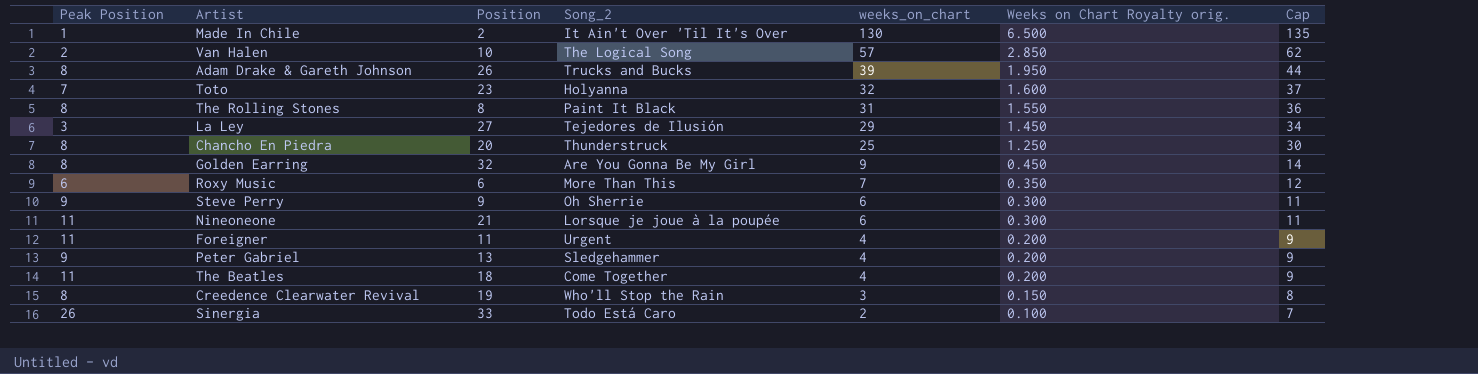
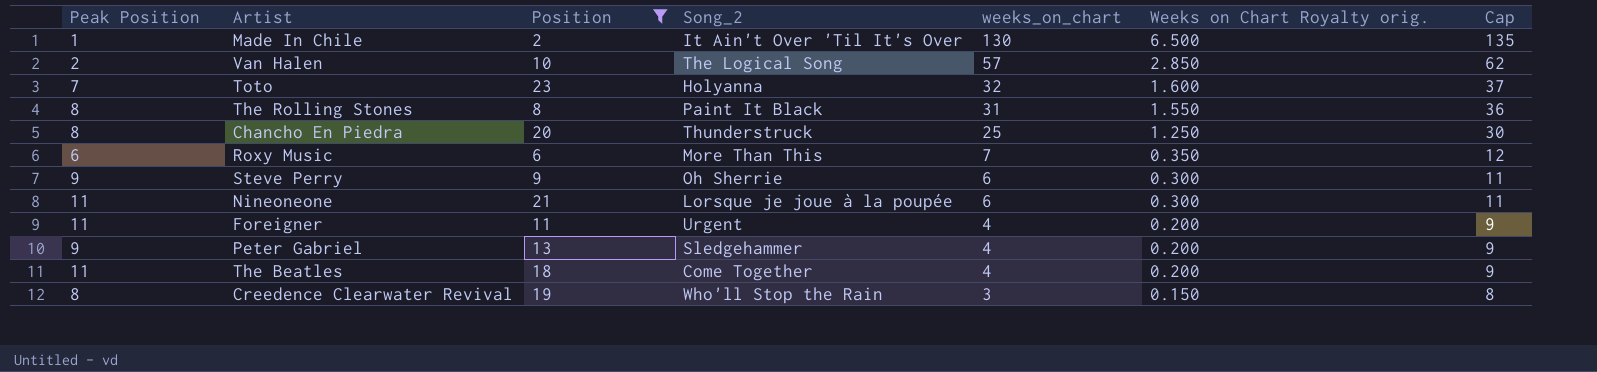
filter: none -> Position <= 23

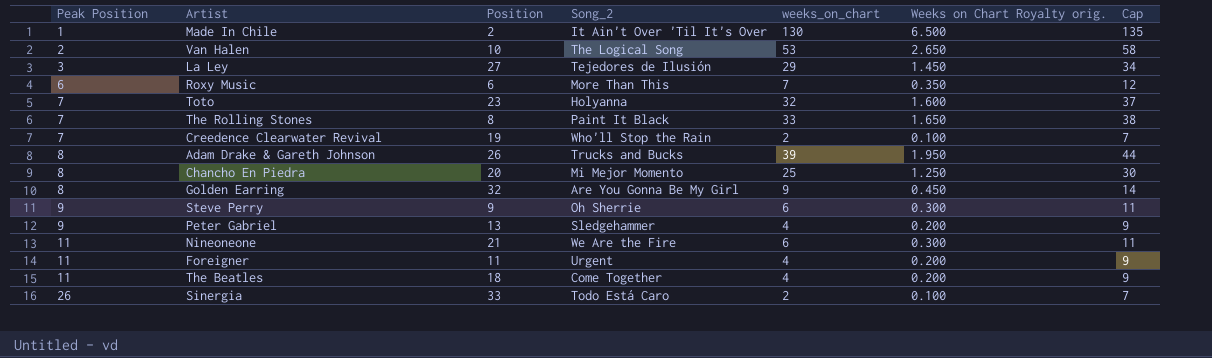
filter: Position <= 23 -> none
row order: weeks_on_chart descending -> Peak Position ascending
Van Halen | weeks_on_chart: 57 -> 53
Van Halen | Weeks on Chart Royalty orig.: 2.850 -> 2.650
Van Halen | Cap: 62 -> 58
The Rolling Stones | Peak Position: 8 -> 7
The Rolling Stones | weeks_on_chart: 31 -> 33
The Rolling Stones | Weeks on Chart Royalty orig.: 1.550 -> 1.650
The Rolling Stones | Cap: 36 -> 38
Creedence Clearwater Revival | Peak Position: 8 -> 7
Creedence Clearwater Revival | weeks_on_chart: 3 -> 2
Creedence Clearwater Revival | Weeks on Chart Royalty orig.: 0.150 -> 0.100
Creedence Clearwater Revival | Cap: 8 -> 7
Chancho En Piedra | Song_2: Thunderstruck -> Mi Mejor Momento
Nineoneone | Song_2: Lorsque je joue à la poupée -> We Are the Fire

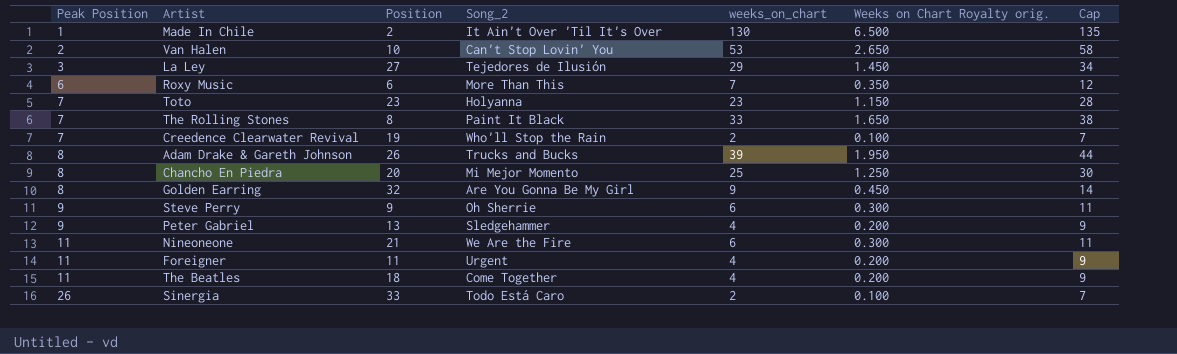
Van Halen | Song_2: The Logical Song -> Can't Stop Lovin' You
Toto | weeks_on_chart: 32 -> 23
Toto | Weeks on Chart Royalty orig.: 1.600 -> 1.150
Toto | Cap: 37 -> 28

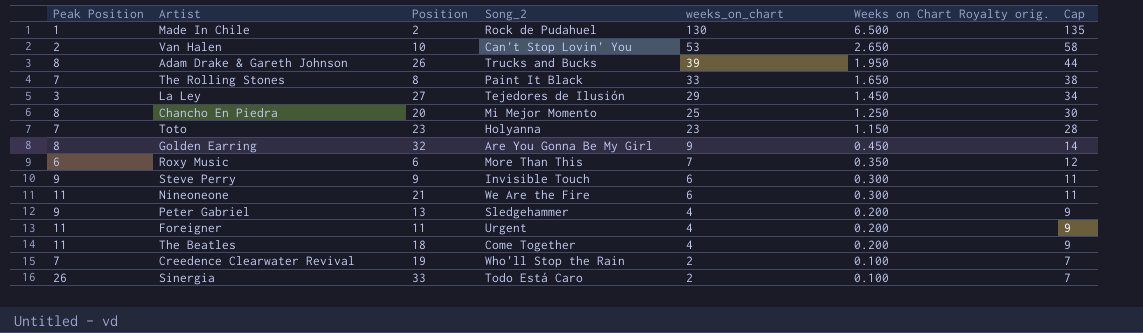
row order: Peak Position ascending -> weeks_on_chart descending
Made In Chile | Song_2: It Ain't Over 'Til It's Over -> Rock de Pudahuel
Steve Perry | Song_2: Oh Sherrie -> Invisible Touch

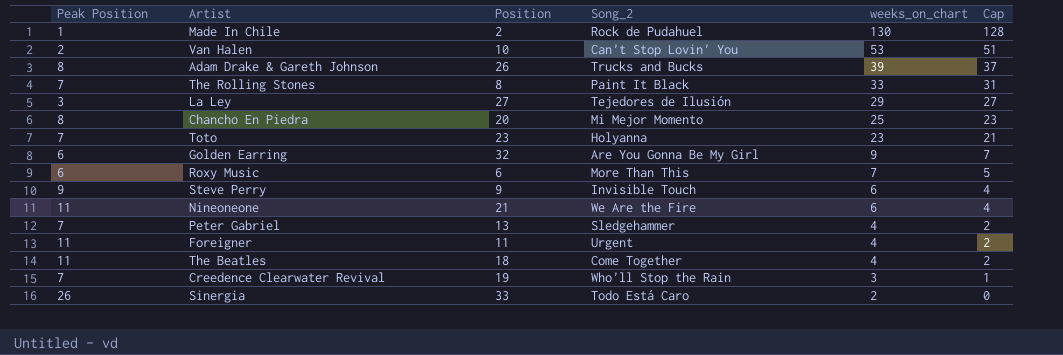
column Weeks on Chart Royalty orig. | formula: [weeks_on_chart] * 0.05 -> none
column Cap | formula: [weeks_on_chart] + 5 -> [weeks_on_chart] - 2
Golden Earring | Peak Position: 8 -> 6
Peter Gabriel | Peak Position: 9 -> 7
Creedence Clearwater Revival | weeks_on_chart: 2 -> 3

